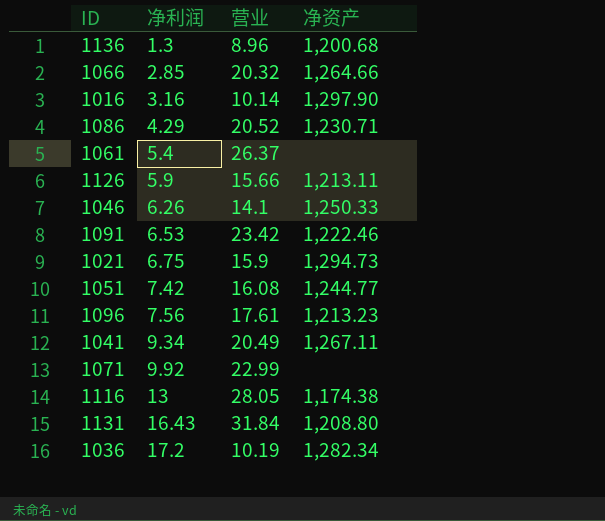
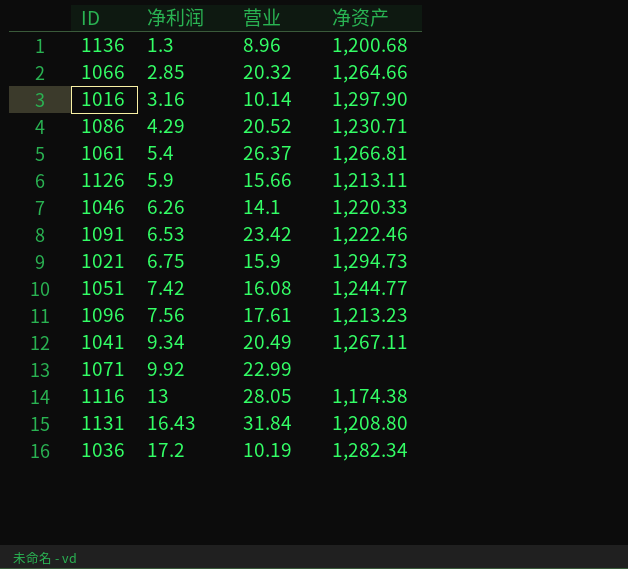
1061 | 净资产: none -> 1,266.81
1046 | 净资产: 1,250.33 -> 1,220.33

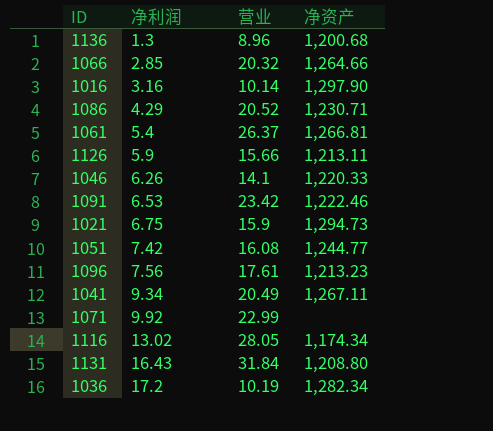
1116 | 净利润: 13 -> 13.02
1116 | 净资产: 1,174.38 -> 1,174.34

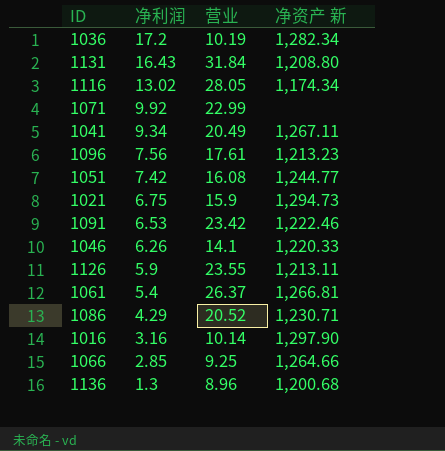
row order: 净利润 ascending -> 净利润 descending
column name: 净资产 -> 净资产 新
1126 | 营业: 15.66 -> 23.55
1066 | 营业: 20.32 -> 9.25

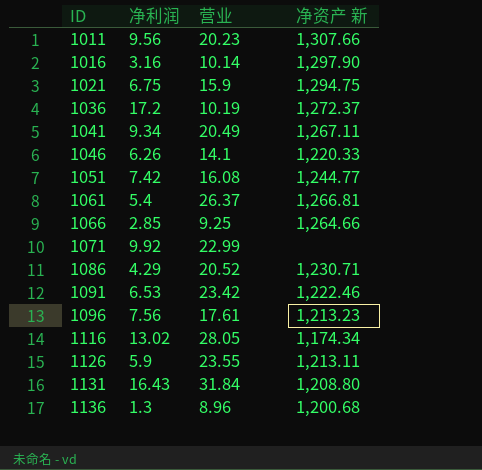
row order: 净利润 descending -> ID ascending
row 1011: none -> 9.56 | 20.23 | 1,307.66
1021 | 净资产 新: 1,294.73 -> 1,294.75
1036 | 净资产 新: 1,282.34 -> 1,272.37

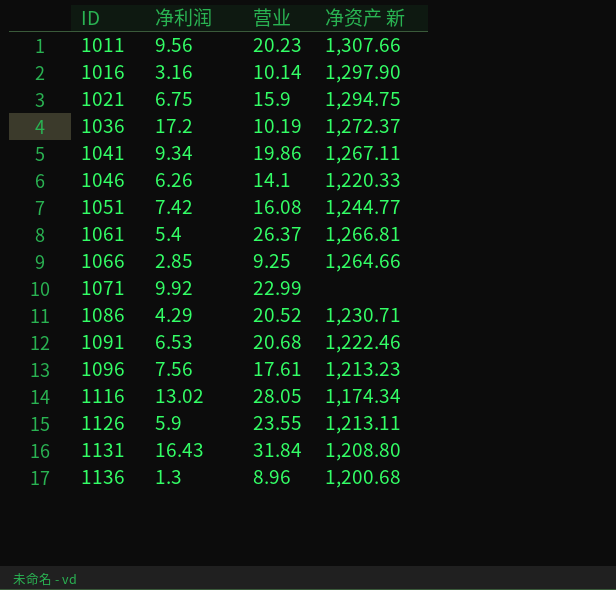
1041 | 营业: 20.49 -> 19.86
1091 | 营业: 23.42 -> 20.68

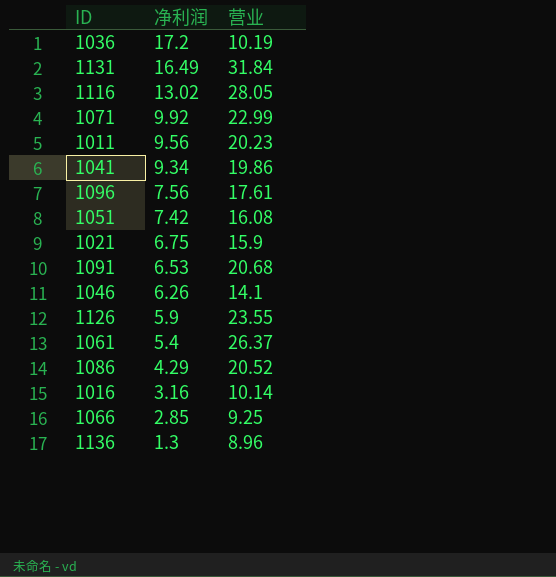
row order: ID ascending -> 净利润 descending
column 净资产 新 | position: 4 -> none
1131 | 净利润: 16.43 -> 16.49

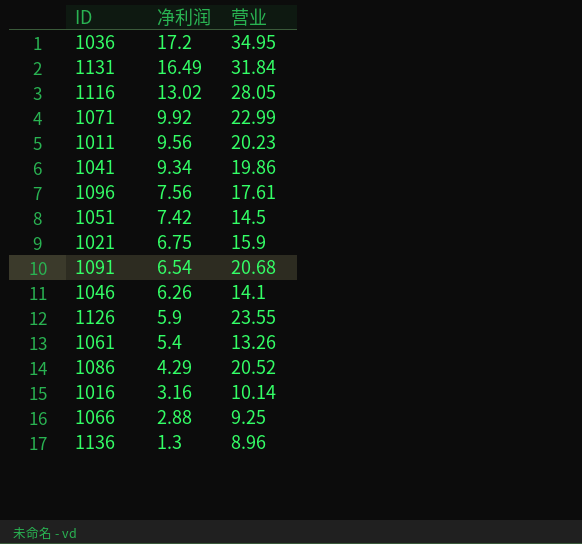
1036 | 营业: 10.19 -> 34.95
1051 | 营业: 16.08 -> 14.5
1091 | 净利润: 6.53 -> 6.54
1061 | 营业: 26.37 -> 13.26
1066 | 净利润: 2.85 -> 2.88

